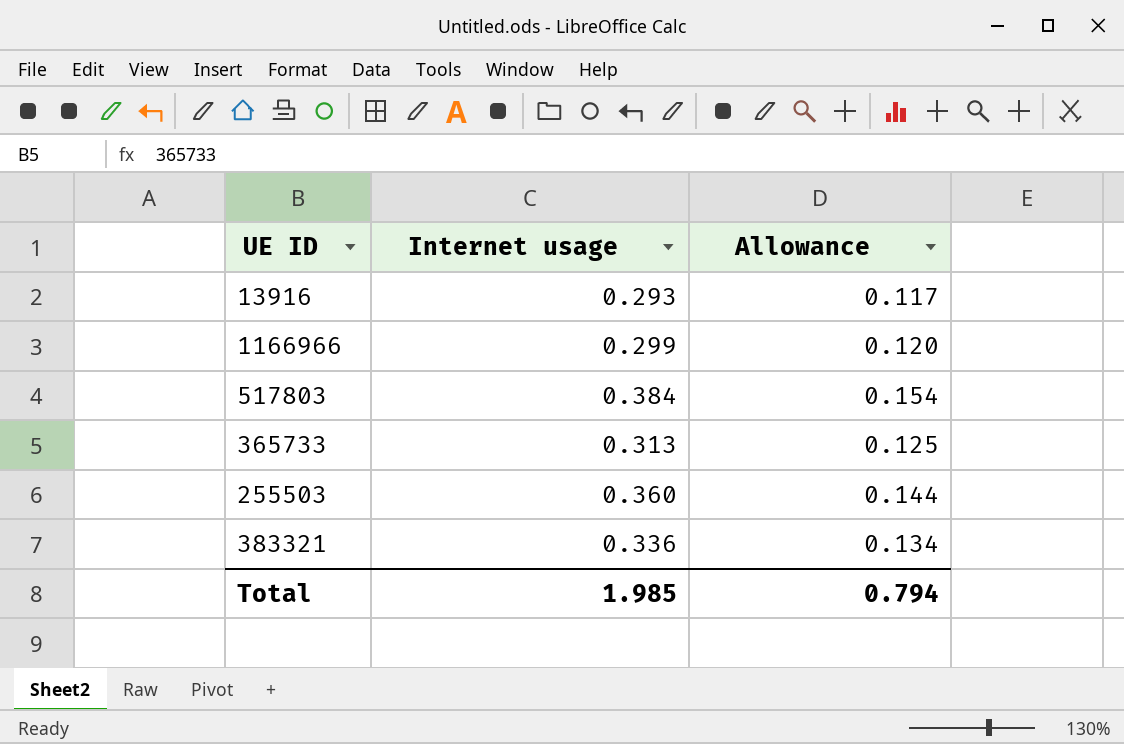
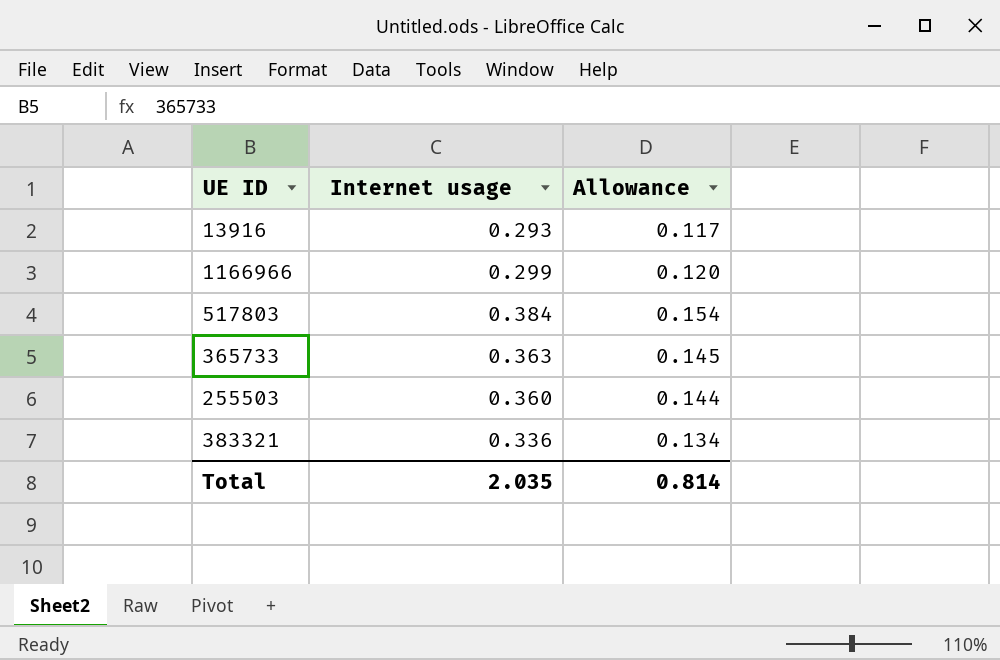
365733 | Internet usage: 0.313 -> 0.363
365733 | Allowance: 0.125 -> 0.145
Total | Internet usage: 1.985 -> 2.035
Total | Allowance: 0.794 -> 0.814

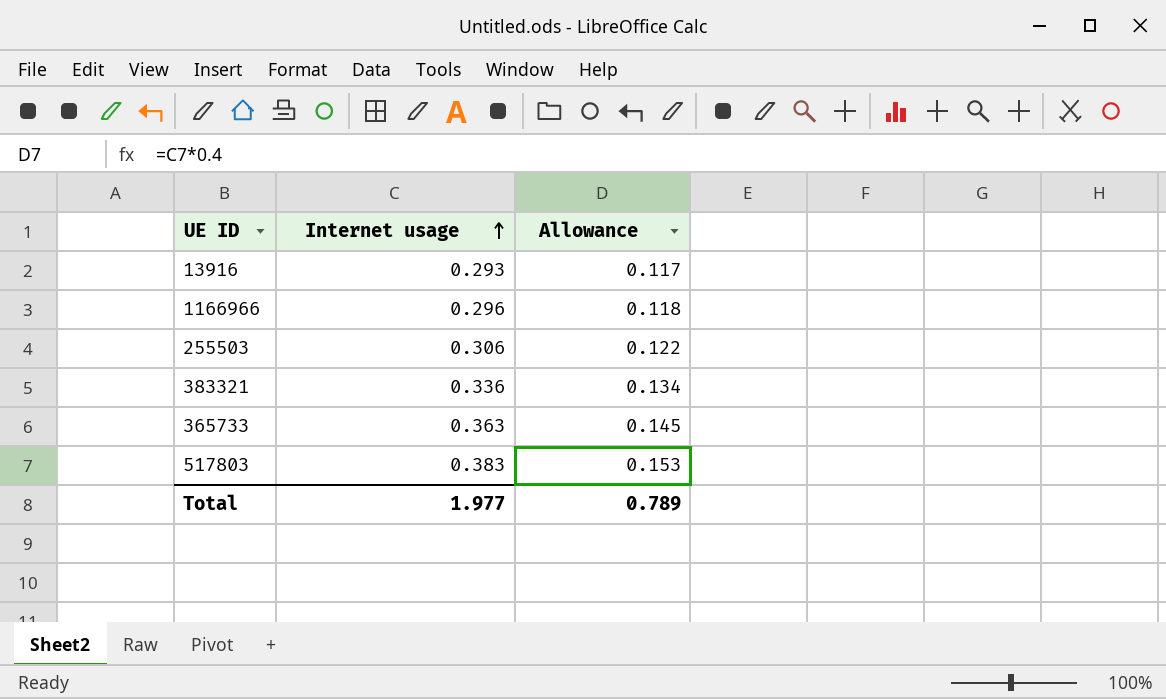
row order: none -> Internet usage ascending
1166966 | Internet usage: 0.299 -> 0.296
1166966 | Allowance: 0.120 -> 0.118
255503 | Internet usage: 0.360 -> 0.306
255503 | Allowance: 0.144 -> 0.122
517803 | Internet usage: 0.384 -> 0.383
517803 | Allowance: 0.154 -> 0.153
Total | Internet usage: 2.035 -> 1.977
Total | Allowance: 0.814 -> 0.789

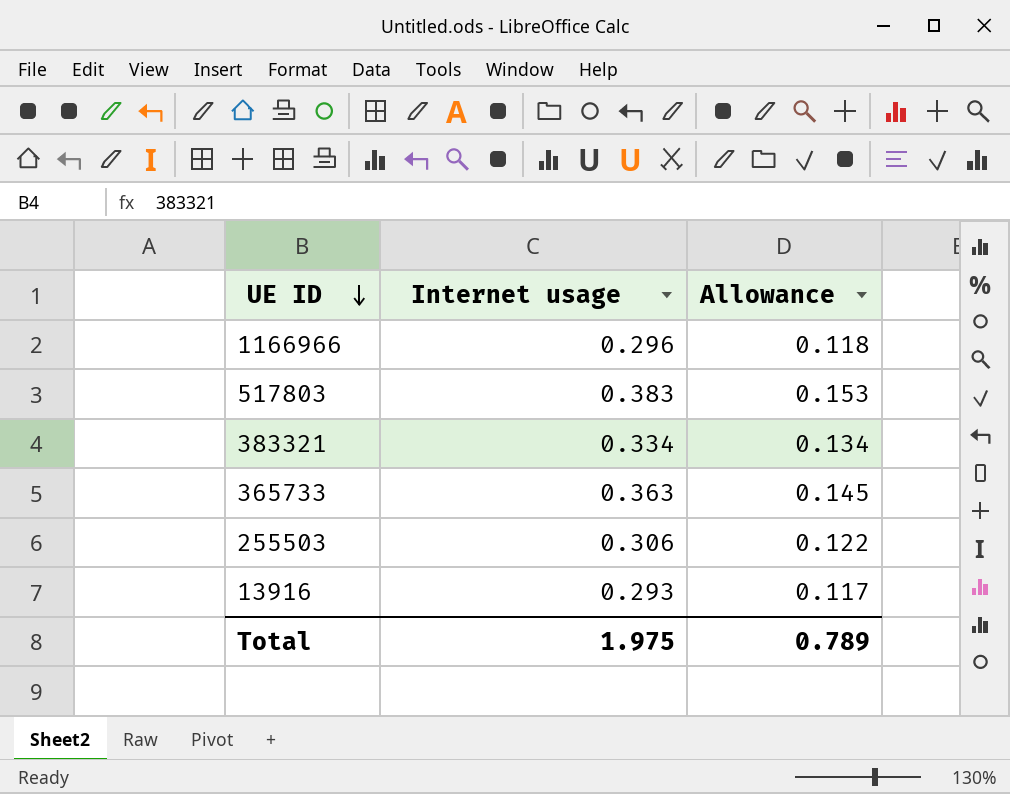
row order: Internet usage ascending -> UE ID descending
383321 | Internet usage: 0.336 -> 0.334
Total | Internet usage: 1.977 -> 1.975

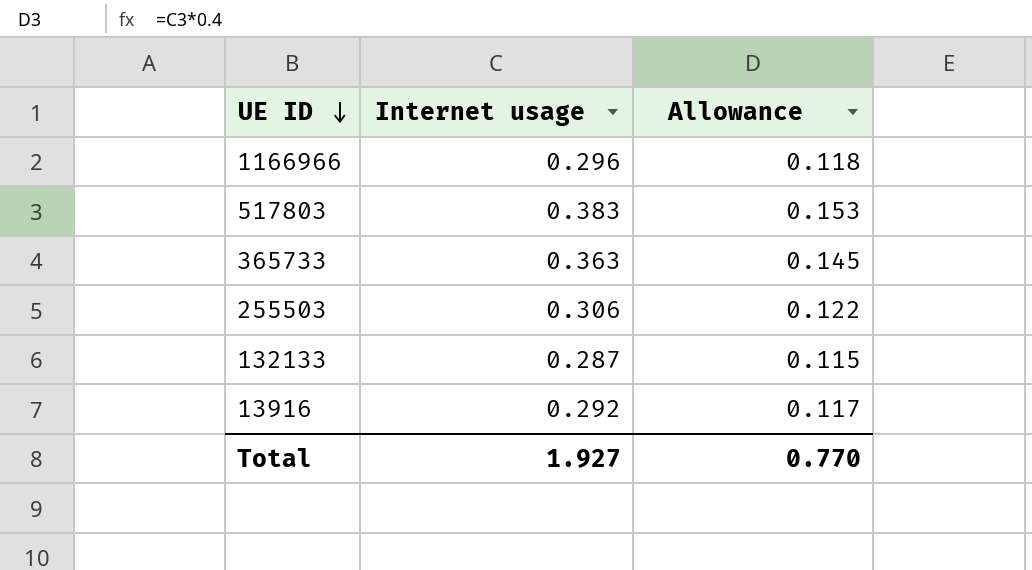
row 383321: 0.334 | 0.134 -> none
row 132133: none -> 0.287 | 0.115
13916 | Internet usage: 0.293 -> 0.292
Total | Internet usage: 1.975 -> 1.927
Total | Allowance: 0.789 -> 0.770

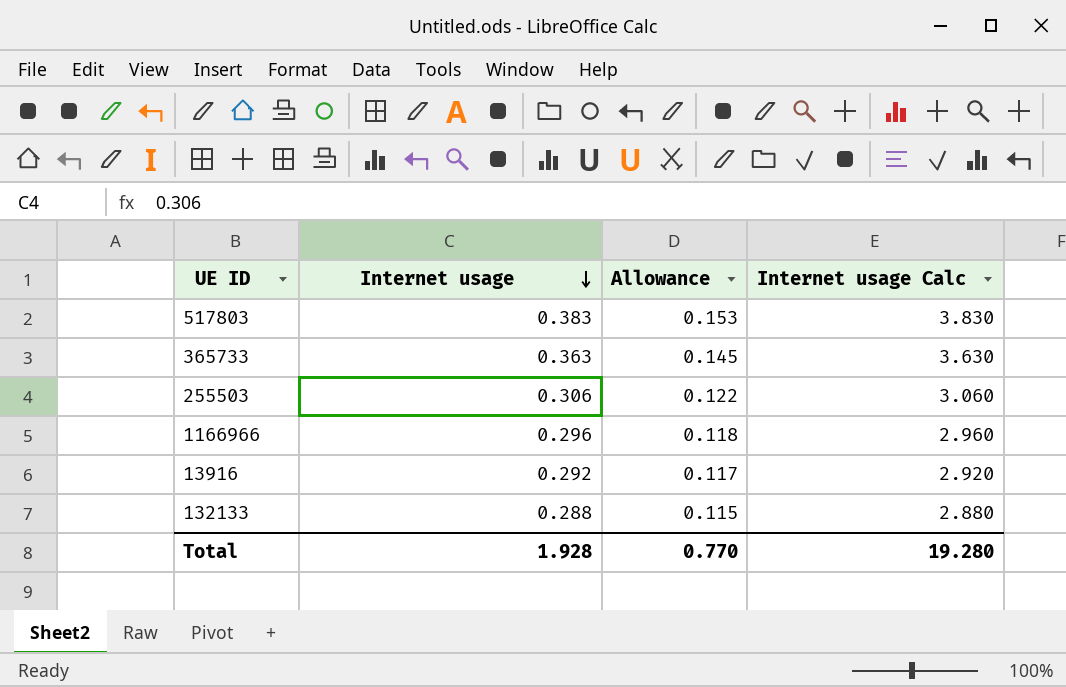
row order: UE ID descending -> Internet usage descending
column Internet usage Calc | formula: none -> [Internet usage] * 10
132133 | Internet usage: 0.287 -> 0.288
Total | Internet usage: 1.927 -> 1.928

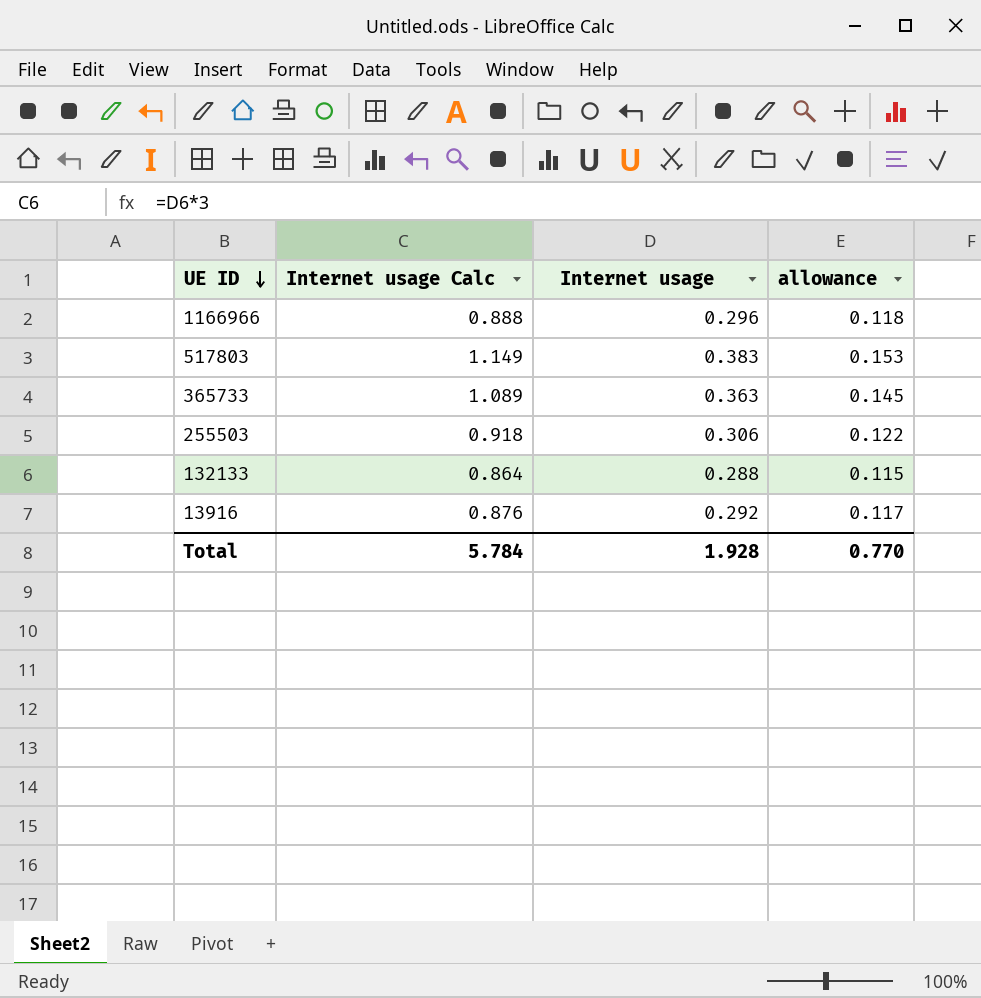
row order: Internet usage descending -> UE ID descending
column Internet usage Calc | formula: [Internet usage] * 10 -> [Internet usage] * 3
column Internet usage Calc | position: 4 -> 2
column name: Allowance -> allowance
Total | Internet usage Calc: 19.280 -> 5.784

